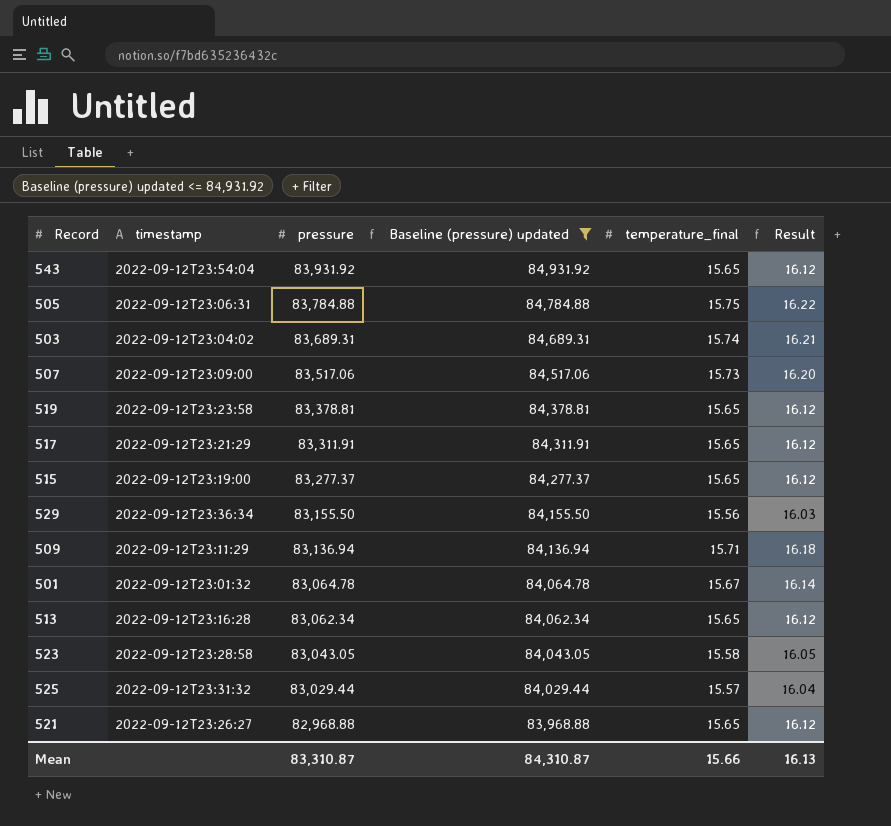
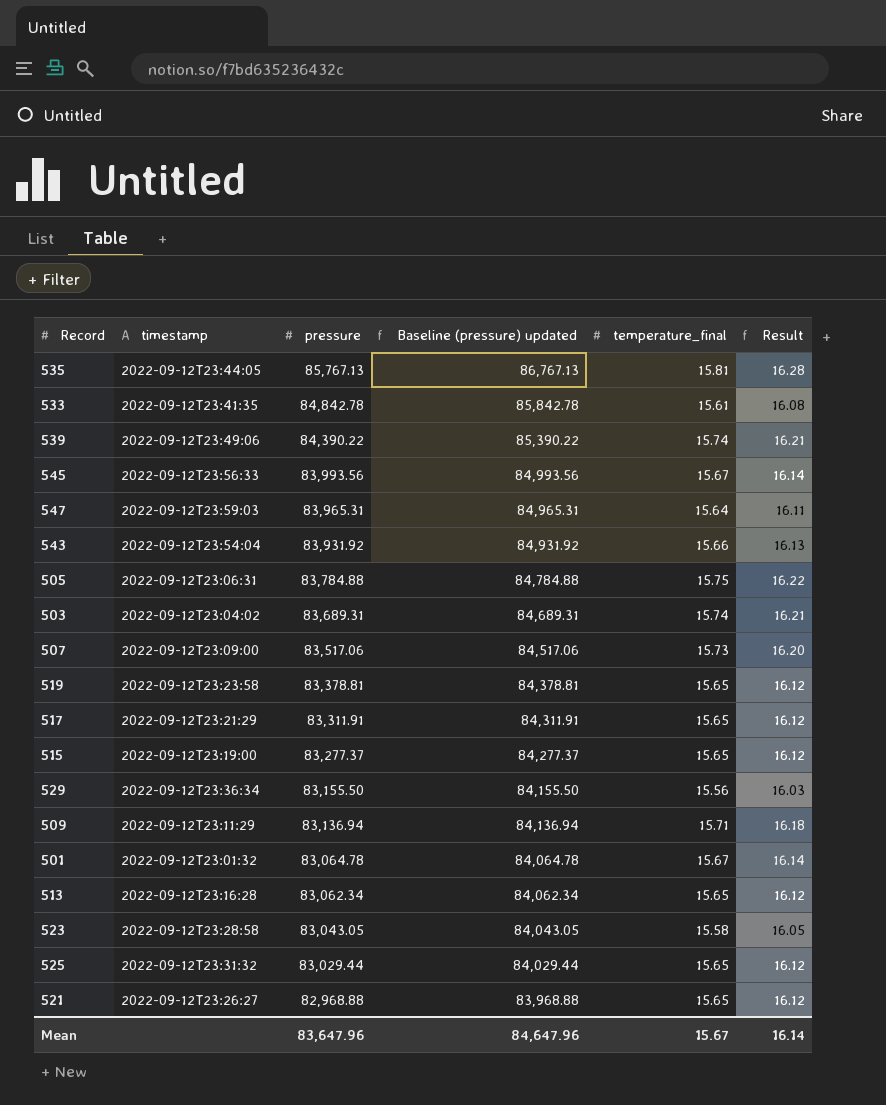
filter: Baseline (pressure) updated <= 84,931.92 -> none
543 | temperature_final: 15.65 -> 15.66
543 | Result: 16.12 -> 16.13
525 | temperature_final: 15.57 -> 15.65
525 | Result: 16.04 -> 16.12
Mean | pressure: 83,310.87 -> 83,647.96
Mean | Baseline (pressure) updated: 84,310.87 -> 84,647.96
Mean | temperature_final: 15.66 -> 15.67
Mean | Result: 16.13 -> 16.14

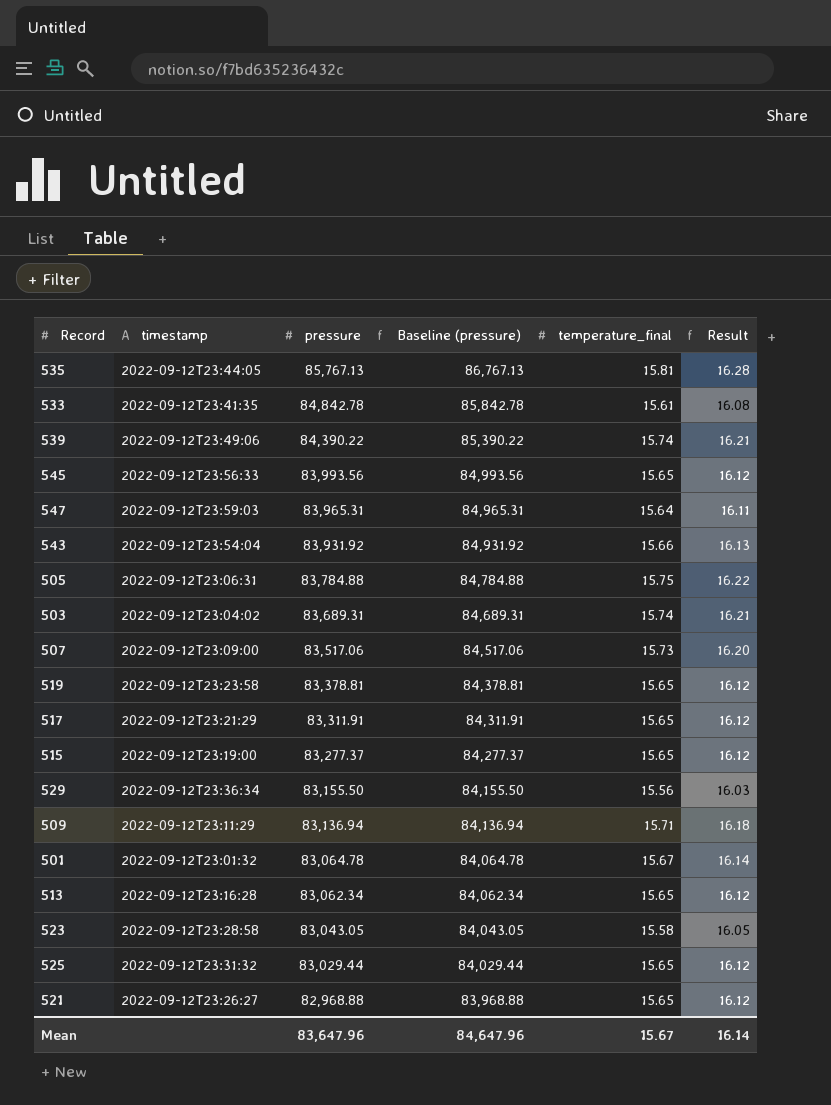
column name: Baseline (pressure) updated -> Baseline (pressure)
545 | temperature_final: 15.67 -> 15.65
545 | Result: 16.14 -> 16.12

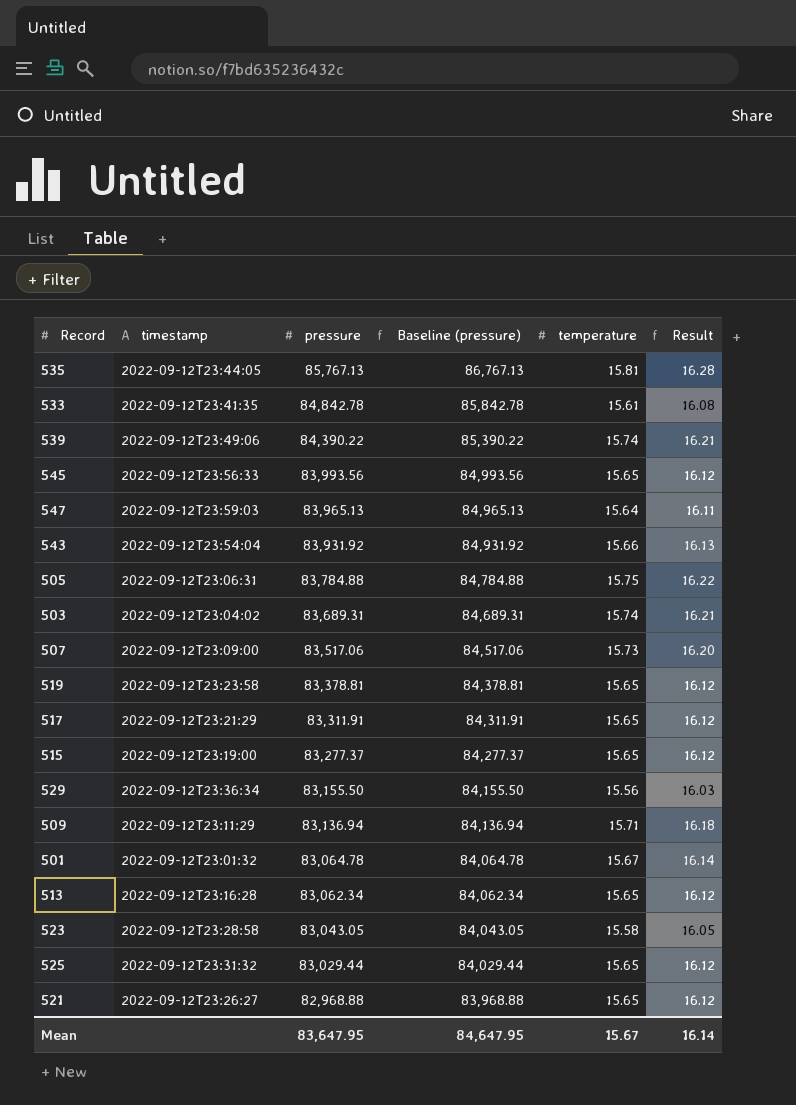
column name: temperature_final -> temperature
547 | pressure: 83,965.31 -> 83,965.13
547 | Baseline (pressure): 84,965.31 -> 84,965.13
Mean | pressure: 83,647.96 -> 83,647.95
Mean | Baseline (pressure): 84,647.96 -> 84,647.95

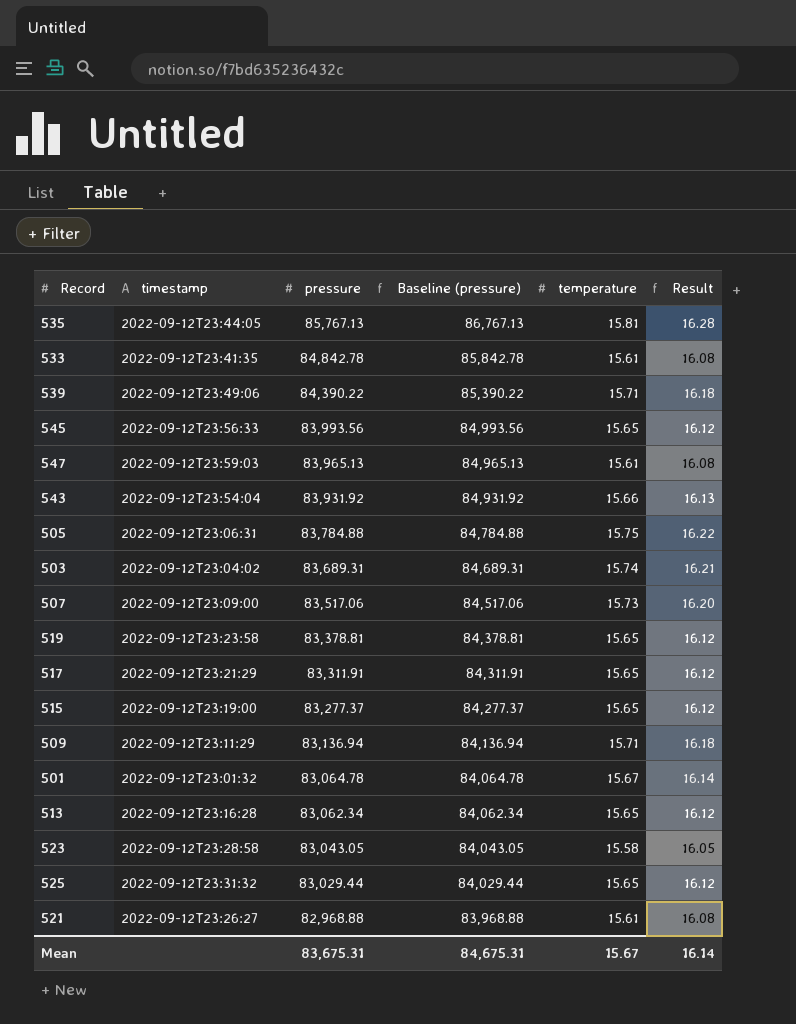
row 529: 2022-09-12T23:36:34 | 83,155.50 | 84,155.50 | 15.56 | 16.03 -> none
539 | temperature: 15.74 -> 15.71
539 | Result: 16.21 -> 16.18
547 | temperature: 15.64 -> 15.61
547 | Result: 16.11 -> 16.08
521 | temperature: 15.65 -> 15.61
521 | Result: 16.12 -> 16.08
Mean | pressure: 83,647.95 -> 83,675.31
Mean | Baseline (pressure): 84,647.95 -> 84,675.31

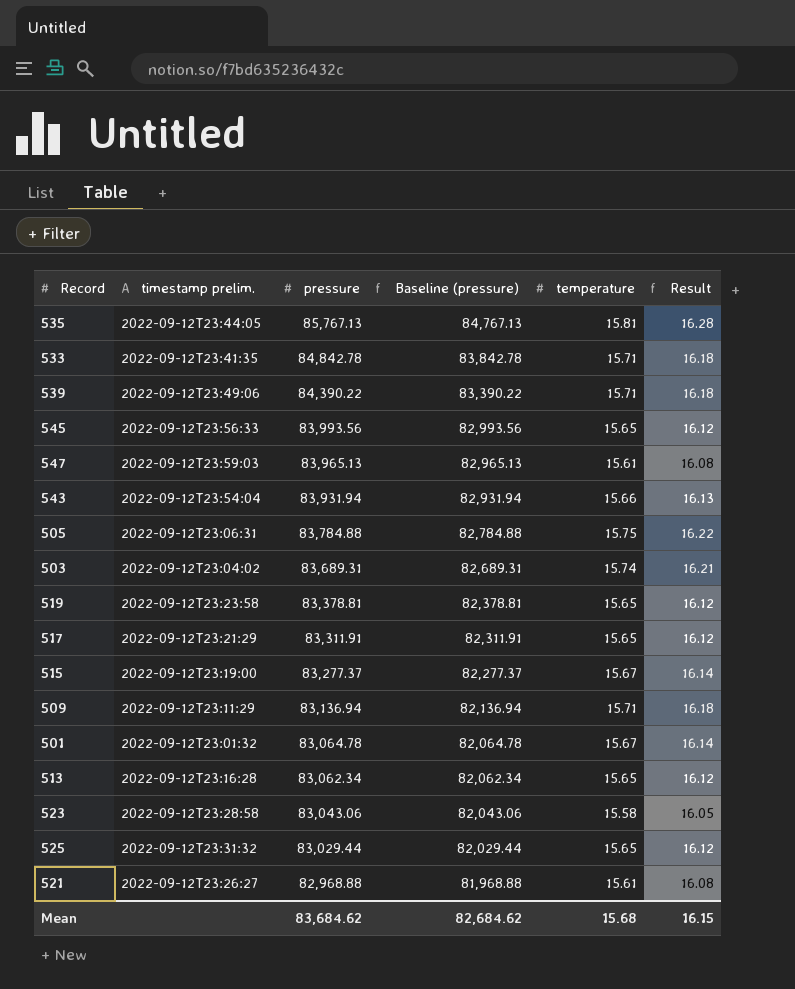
column name: timestamp -> timestamp prelim.
column Baseline (pressure) | formula: [pressure] + 1000 -> [pressure] - 1000
row 507: 2022-09-12T23:09:00 | 83,517.06 | 84,517.06 | 15.73 | 16.20 -> none
533 | temperature: 15.61 -> 15.71
533 | Result: 16.08 -> 16.18
543 | pressure: 83,931.92 -> 83,931.94
515 | temperature: 15.65 -> 15.67
515 | Result: 16.12 -> 16.14
523 | pressure: 83,043.05 -> 83,043.06
Mean | pressure: 83,675.31 -> 83,684.62
Mean | Baseline (pressure): 84,675.31 -> 82,684.62
Mean | temperature: 15.67 -> 15.68
Mean | Result: 16.14 -> 16.15

